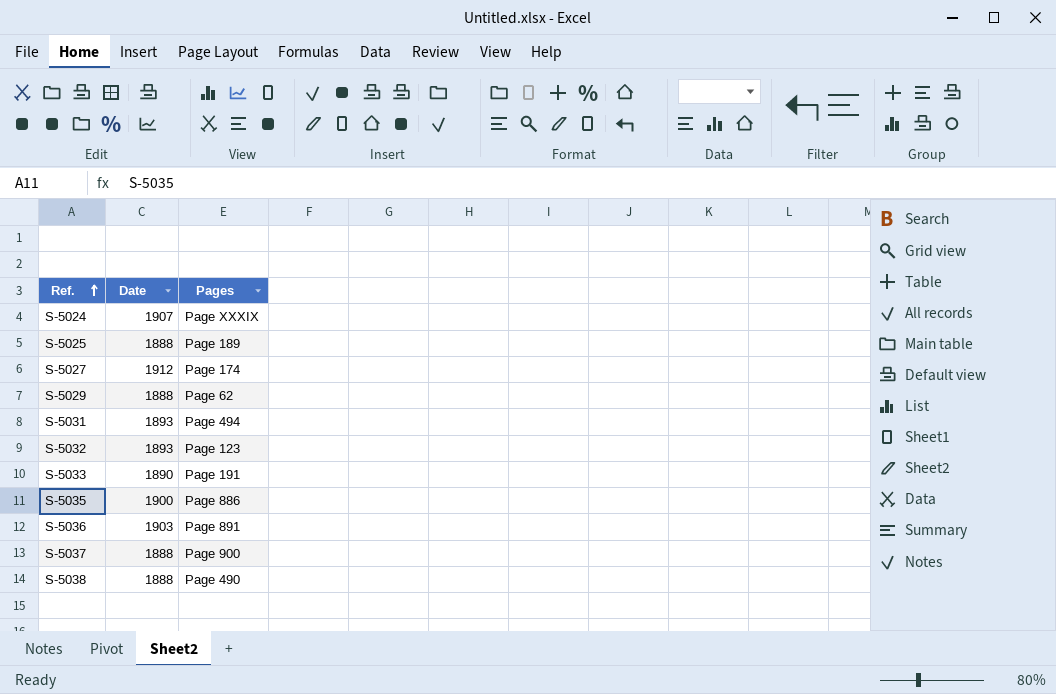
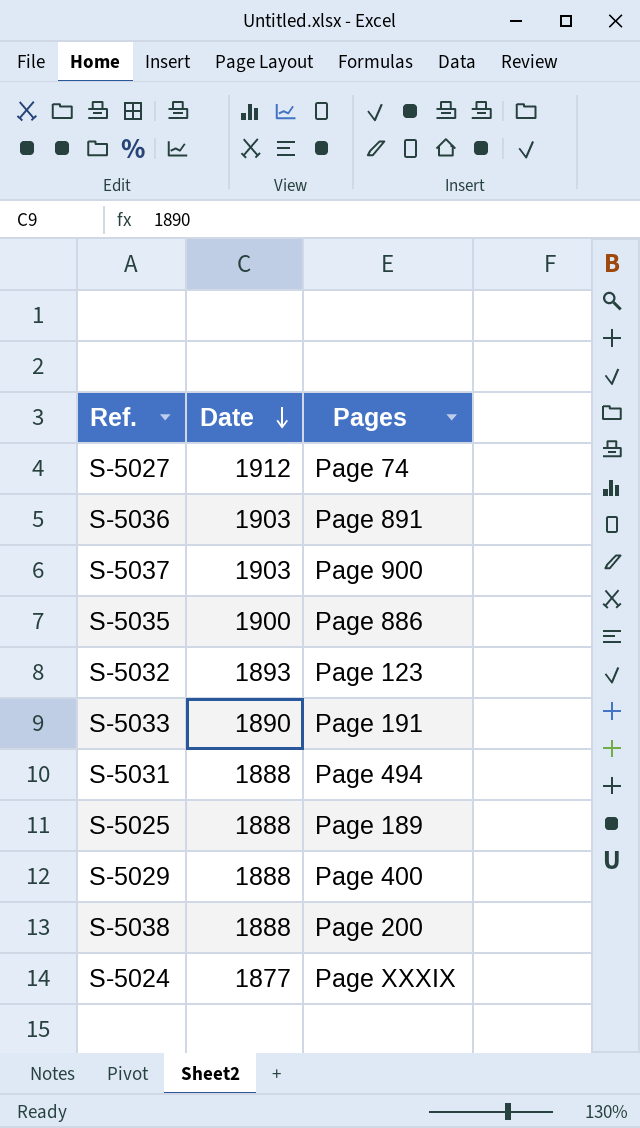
row order: Ref. ascending -> Date descending
S-5027 | Pages: Page 174 -> Page 74
S-5037 | Date: 1888 -> 1903
S-5031 | Date: 1893 -> 1888
S-5029 | Pages: Page 62 -> Page 400
S-5038 | Pages: Page 490 -> Page 200
S-5024 | Date: 1907 -> 1877

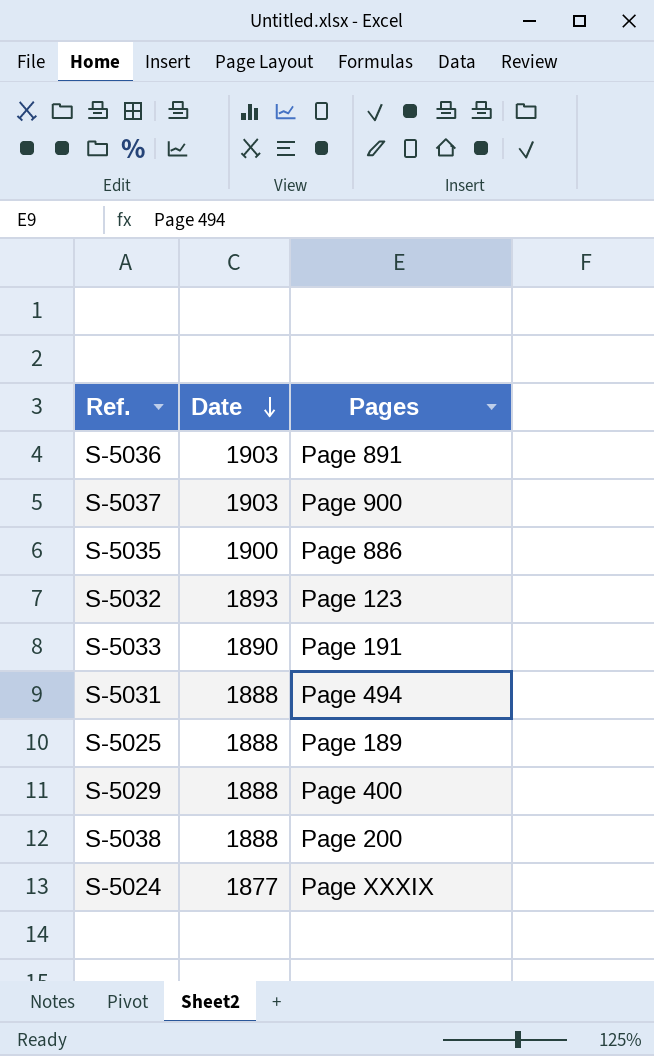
row S-5027: 1912 | Page 74 -> none

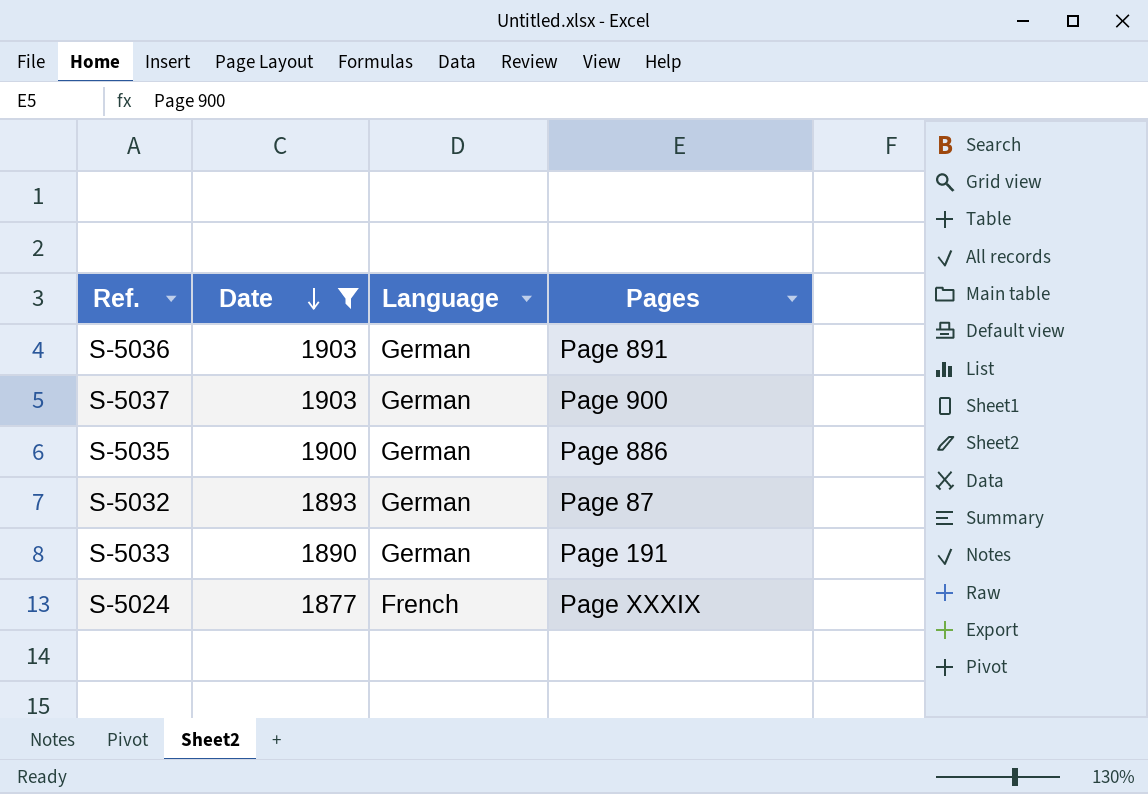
filter: none -> Date != 1888
column Language | position: none -> 3
S-5032 | Pages: Page 123 -> Page 87

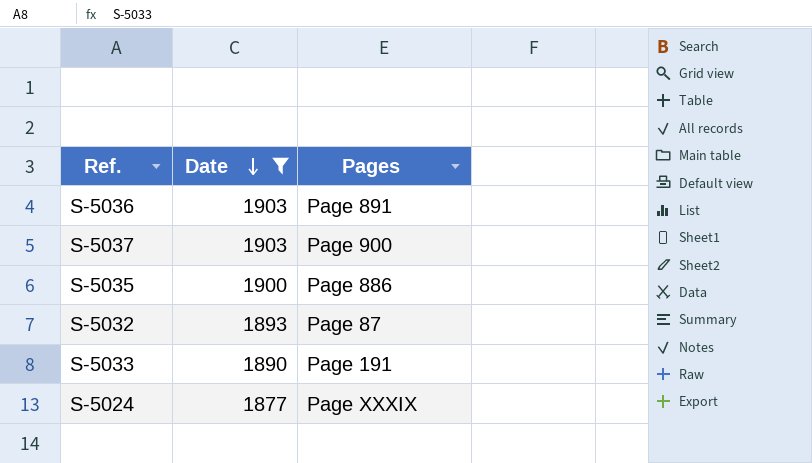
column Language | position: 3 -> none

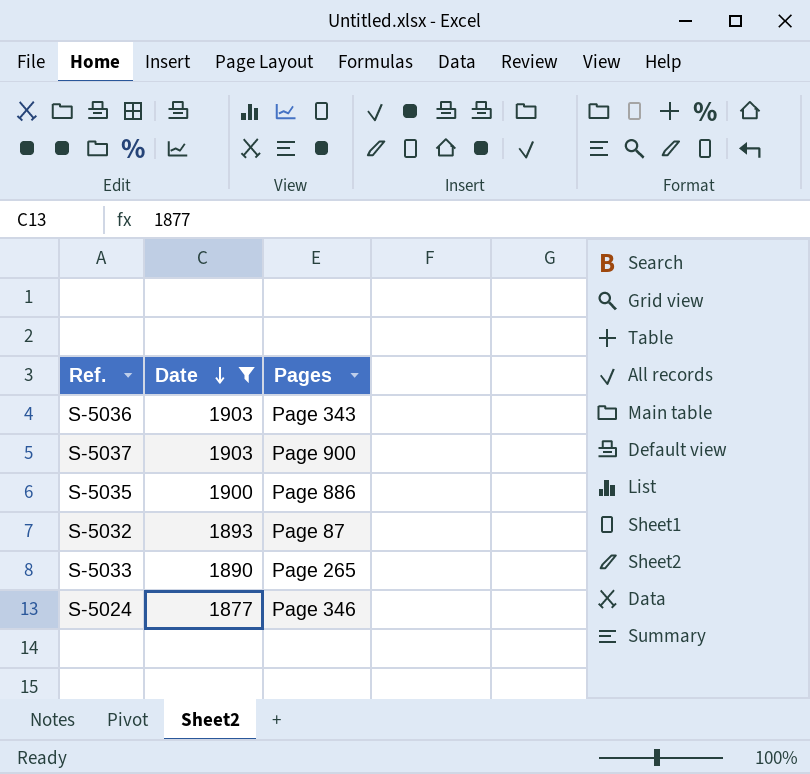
S-5036 | Pages: Page 891 -> Page 343
S-5033 | Pages: Page 191 -> Page 265
S-5024 | Pages: Page XXXIX -> Page 346

